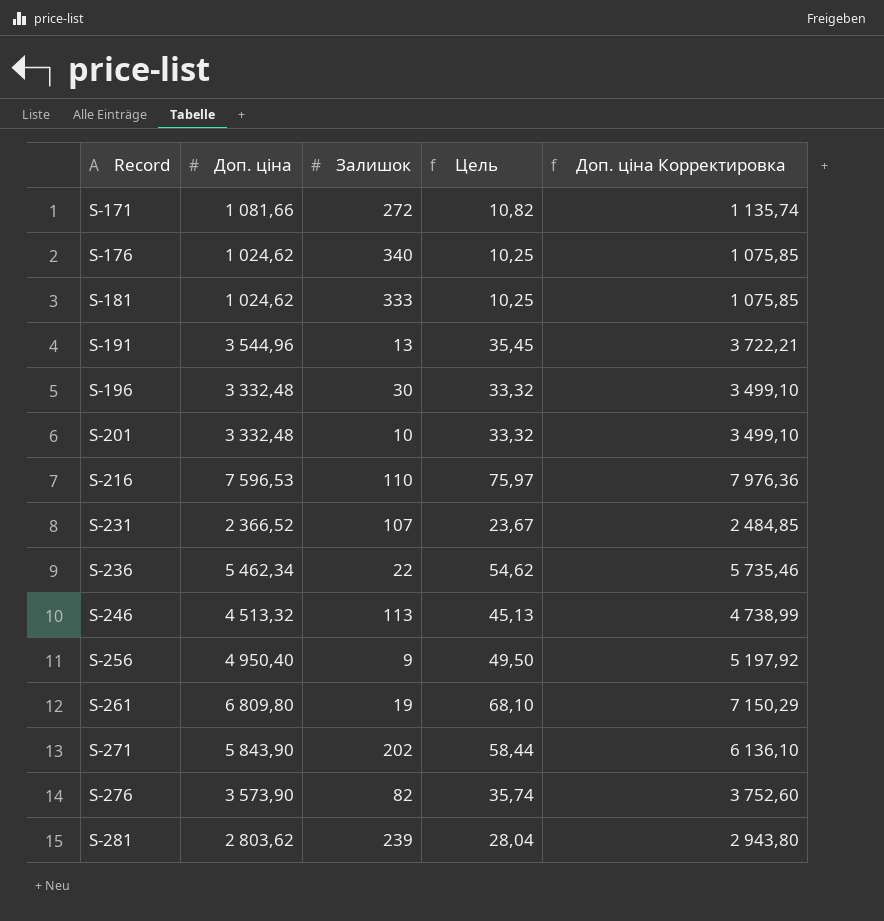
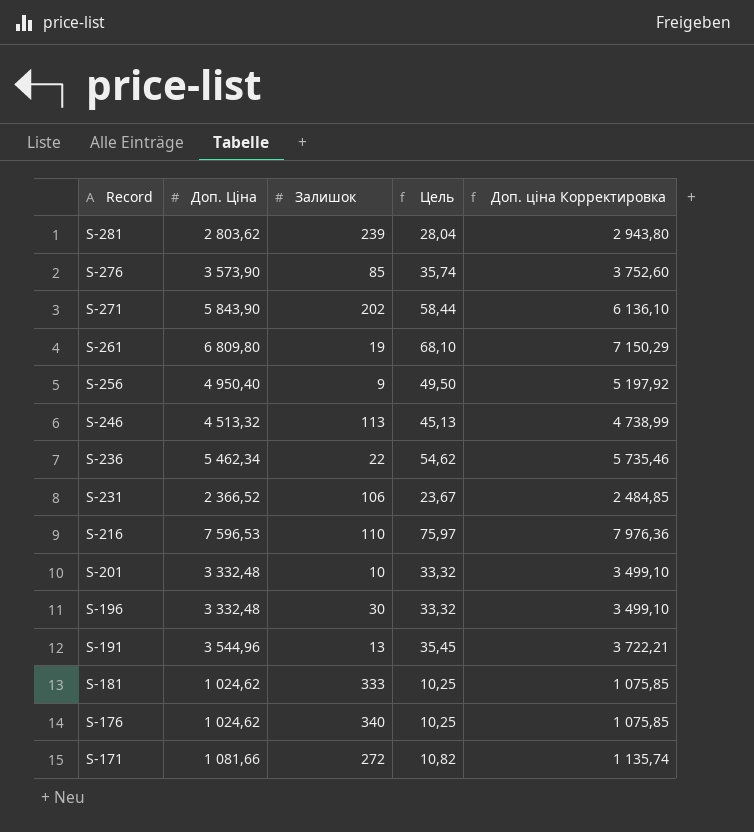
row order: Record ascending -> Record descending
column name: Доп. ціна -> Доп. Ціна
S-276 | Залишок: 82 -> 85
S-231 | Залишок: 107 -> 106

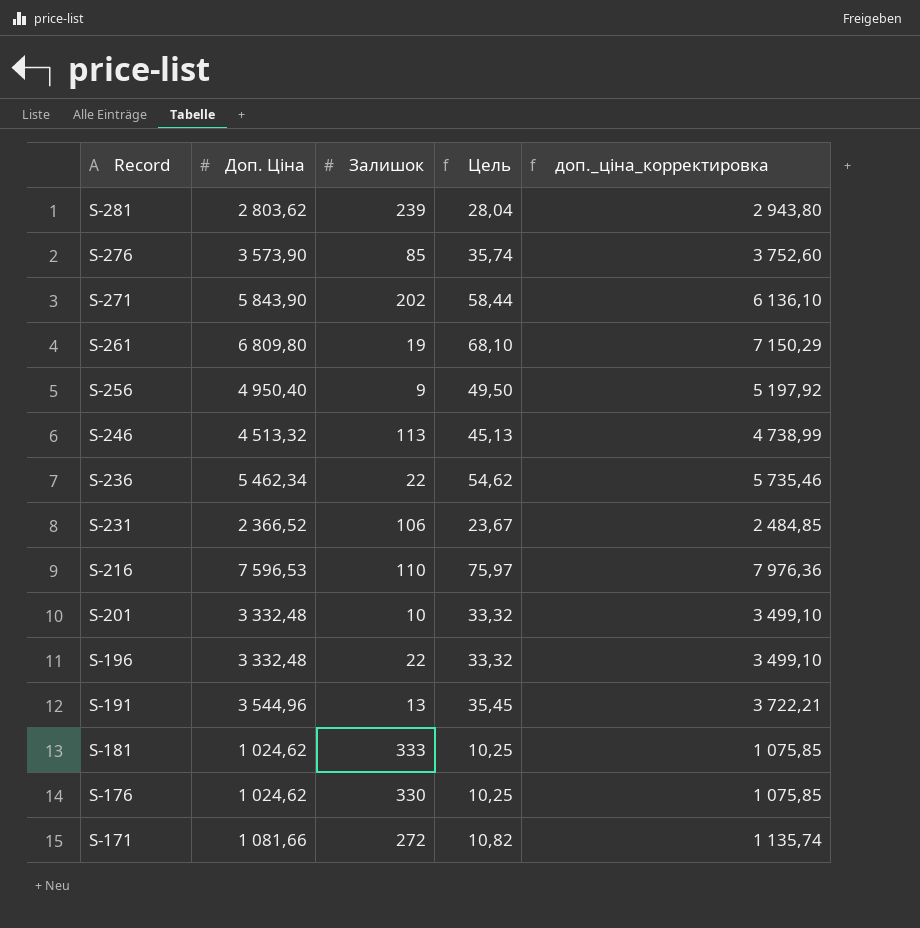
column name: Доп. ціна Корректировка -> доп._ціна_корректировка
S-196 | Залишок: 30 -> 22
S-176 | Залишок: 340 -> 330

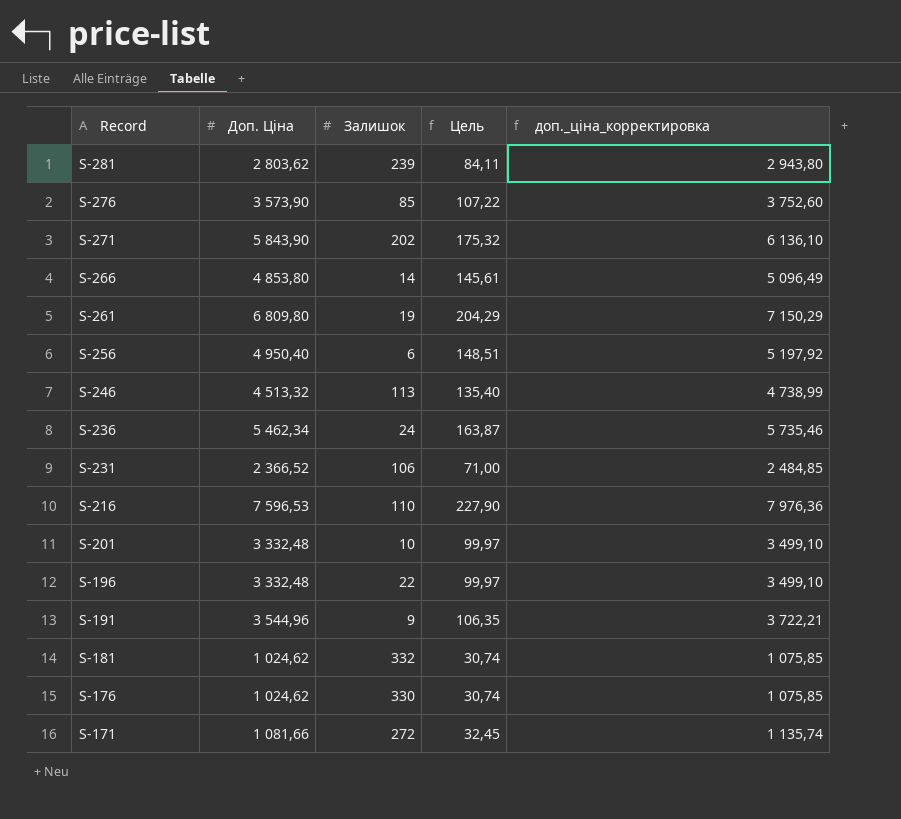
column Цель | formula: [Доп. Ціна] * 0,01 -> [Доп. Ціна] * 0,03
row S-266: none -> 4 853,80 | 14 | 145,61 | 5 096,49
S-256 | Залишок: 9 -> 6
S-236 | Залишок: 22 -> 24
S-191 | Залишок: 13 -> 9
S-181 | Залишок: 333 -> 332

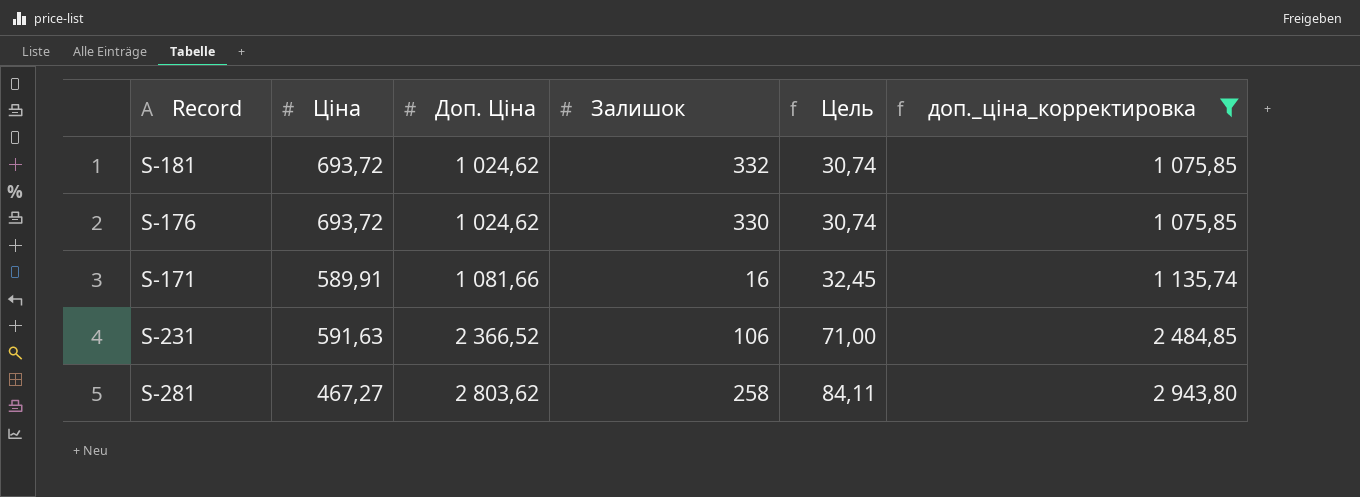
filter: none -> доп._ціна_корректировка <= 2 943,80
row order: Record descending -> Доп. Ціна ascending
column Ціна | position: none -> 2
S-171 | Залишок: 272 -> 16
S-281 | Залишок: 239 -> 258

